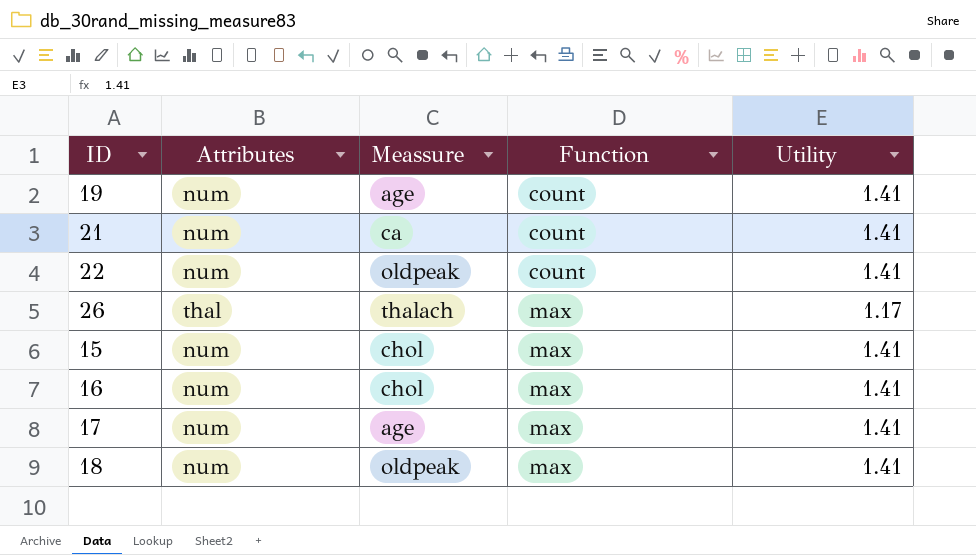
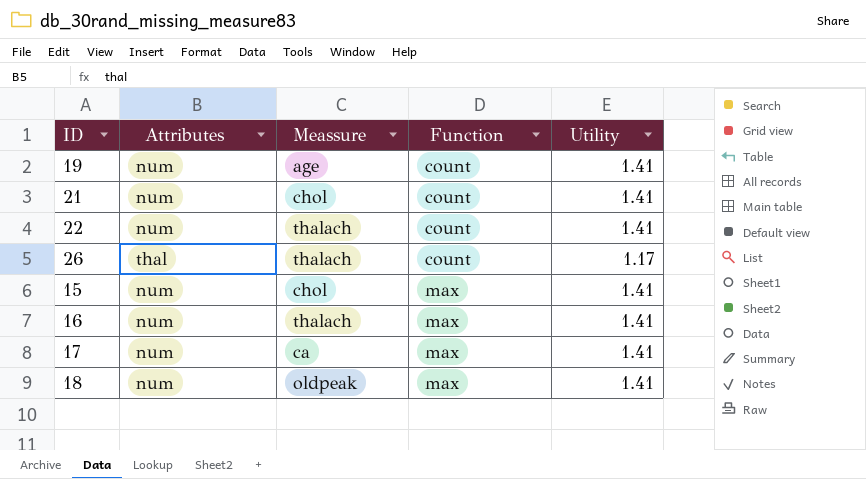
21 | Meassure: ca -> chol
22 | Meassure: oldpeak -> thalach
26 | Function: max -> count
16 | Meassure: chol -> thalach
17 | Meassure: age -> ca

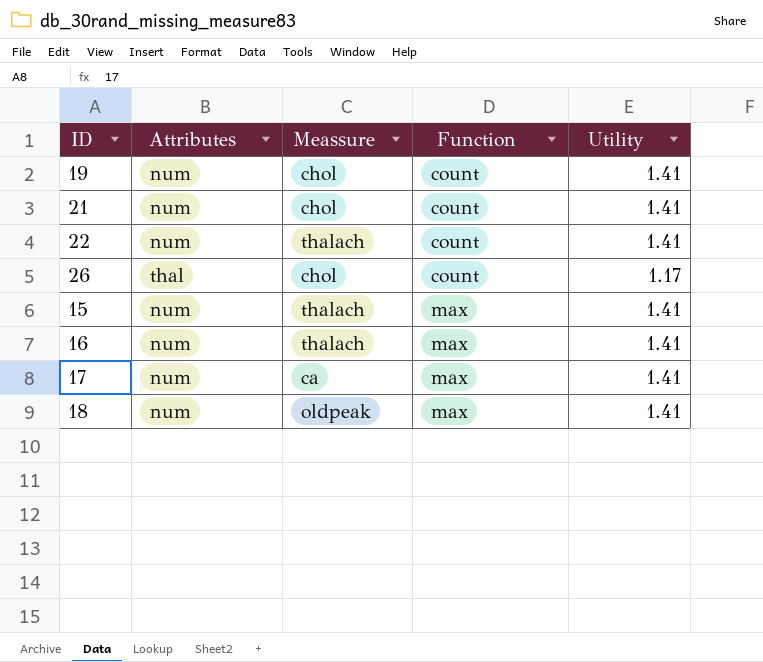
19 | Meassure: age -> chol
26 | Meassure: thalach -> chol
15 | Meassure: chol -> thalach

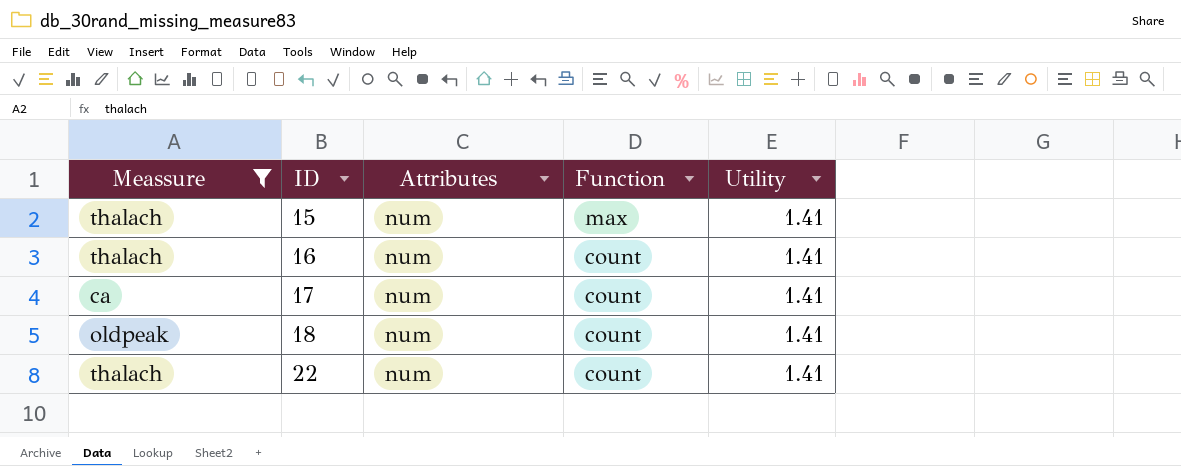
filter: none -> Meassure != chol
row order: Function ascending -> ID ascending
column Meassure | position: 3 -> 1
16 | Function: max -> count
17 | Function: max -> count
18 | Function: max -> count

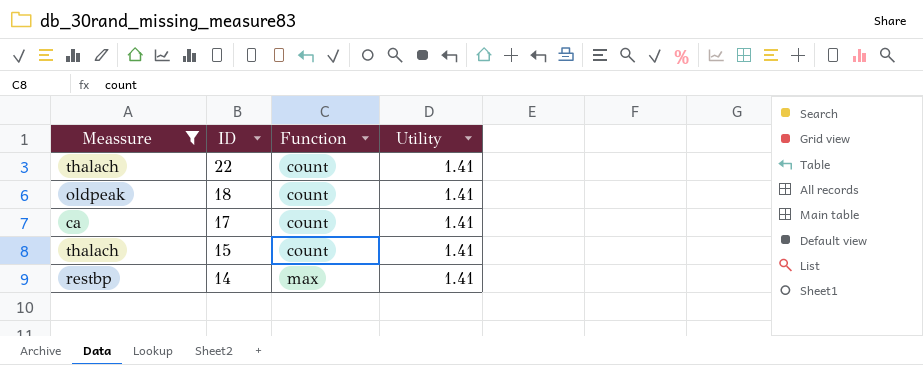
row order: ID ascending -> ID descending
column Attributes | position: 3 -> none
row 16: thalach | num | count | 1.41 -> none
15 | Function: max -> count
row 14: none -> restbp | max | 1.41

